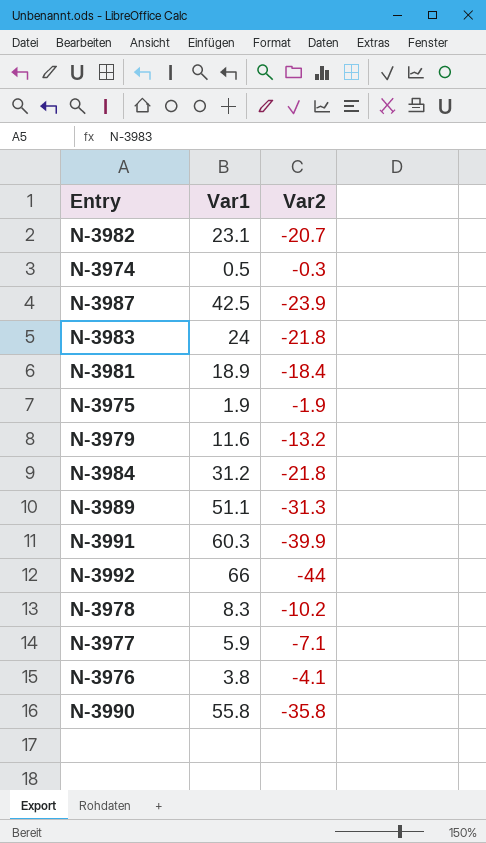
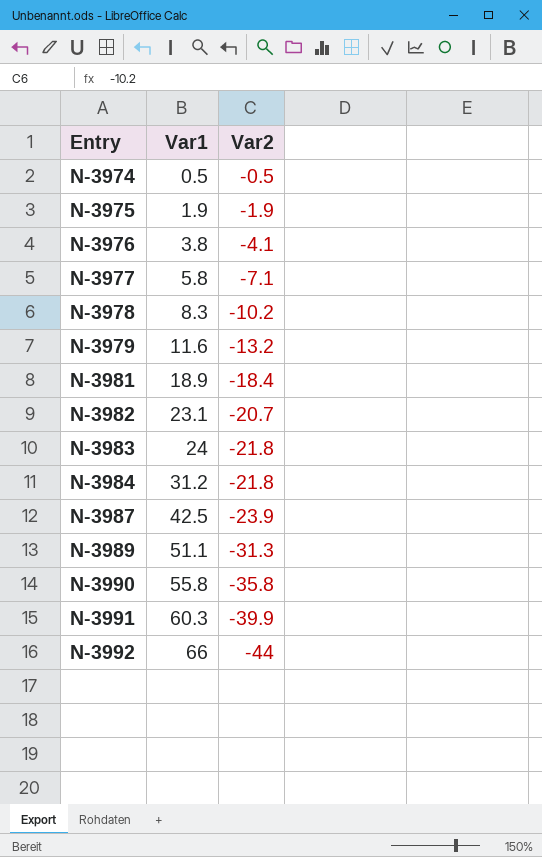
row order: none -> Entry ascending
N-3974 | Var2: -0.3 -> -0.5
N-3977 | Var1: 5.9 -> 5.8

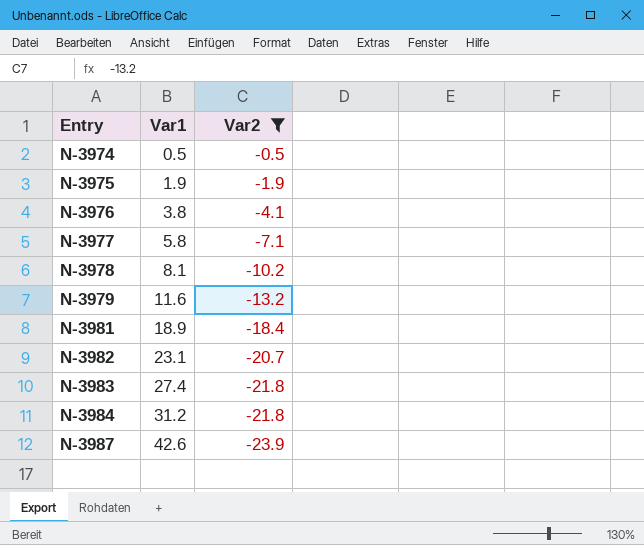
filter: none -> Var2 >= -23.9
N-3978 | Var1: 8.3 -> 8.1
N-3983 | Var1: 24 -> 27.4
N-3987 | Var1: 42.5 -> 42.6

